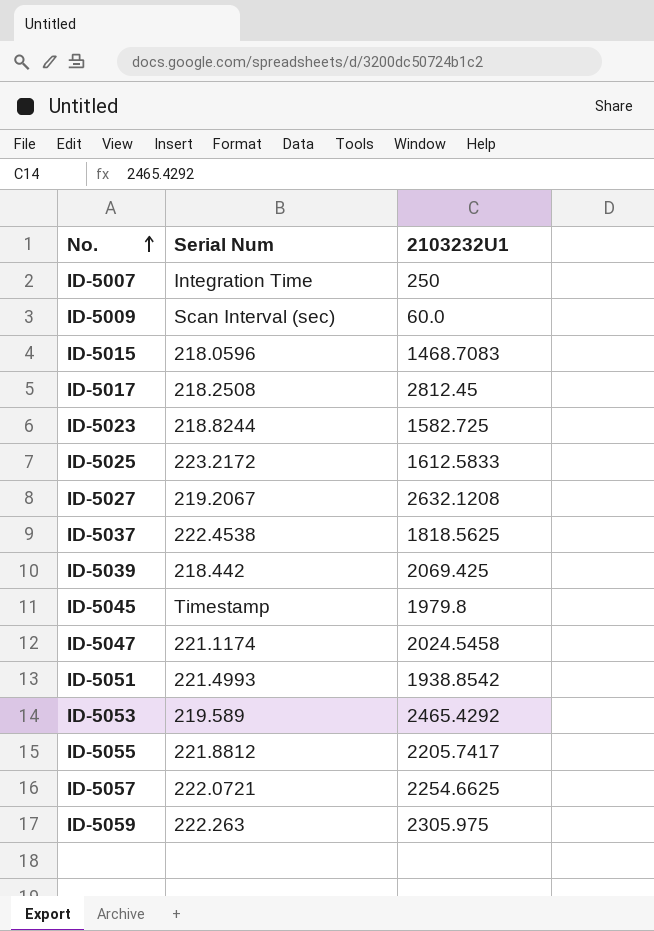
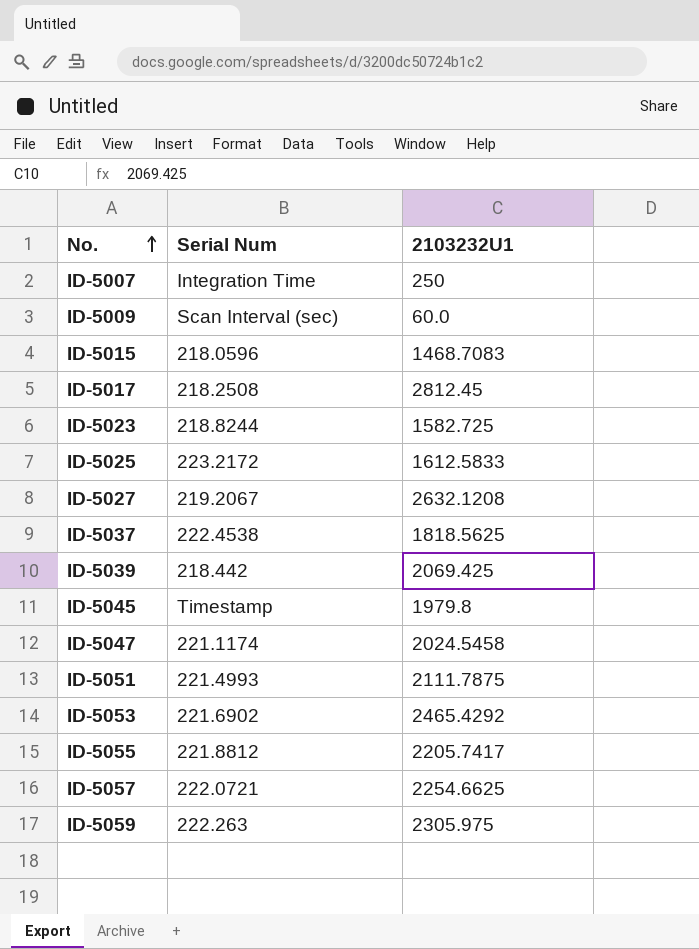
ID-5051 | 2103232U1: 1938.8542 -> 2111.7875
ID-5053 | Serial Num: 219.589 -> 221.6902

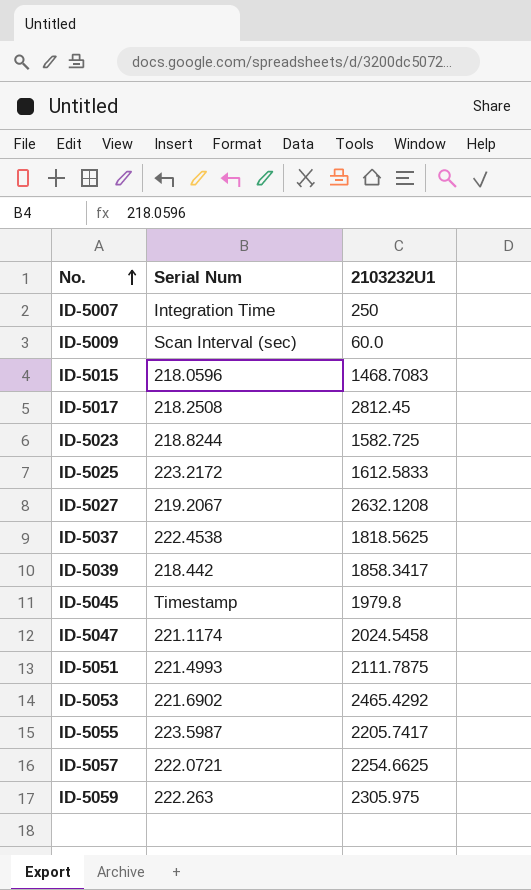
ID-5039 | 2103232U1: 2069.425 -> 1858.3417
ID-5055 | Serial Num: 221.8812 -> 223.5987

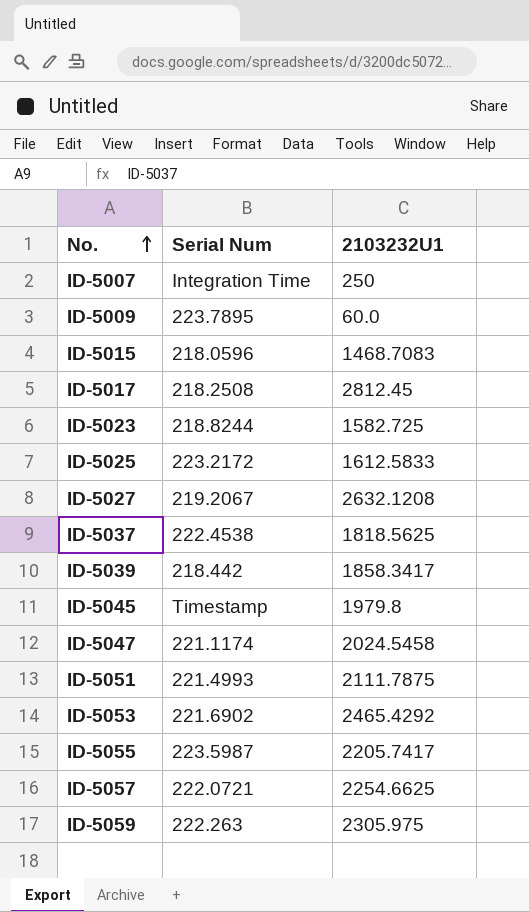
ID-5009 | Serial Num: Scan Interval (sec) -> 223.7895

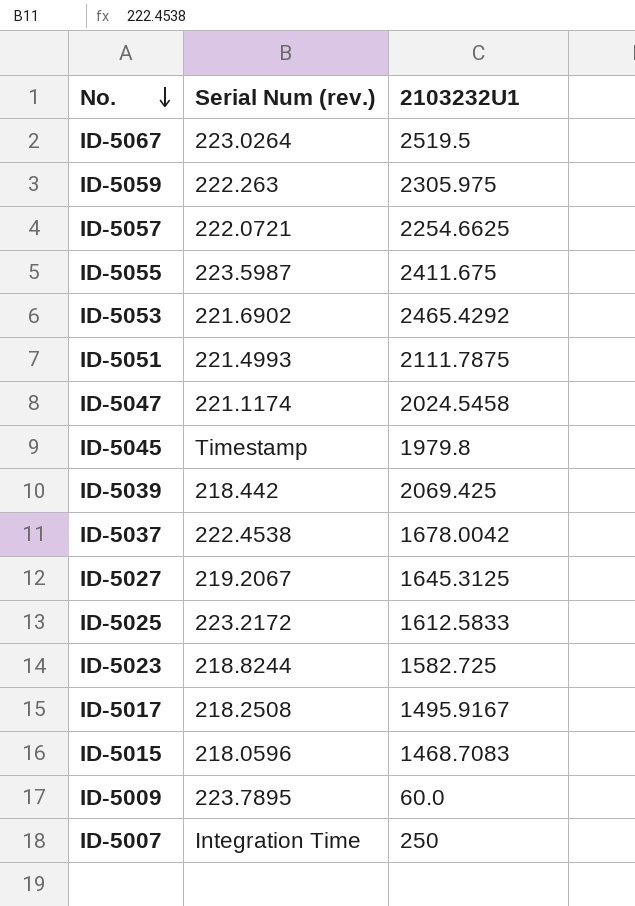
row order: No. ascending -> No. descending
column name: Serial Num -> Serial Num (rev.)
row ID-5067: none -> 223.0264 | 2519.5
ID-5055 | 2103232U1: 2205.7417 -> 2411.675
ID-5039 | 2103232U1: 1858.3417 -> 2069.425
ID-5037 | 2103232U1: 1818.5625 -> 1678.0042
ID-5027 | 2103232U1: 2632.1208 -> 1645.3125
ID-5017 | 2103232U1: 2812.45 -> 1495.9167

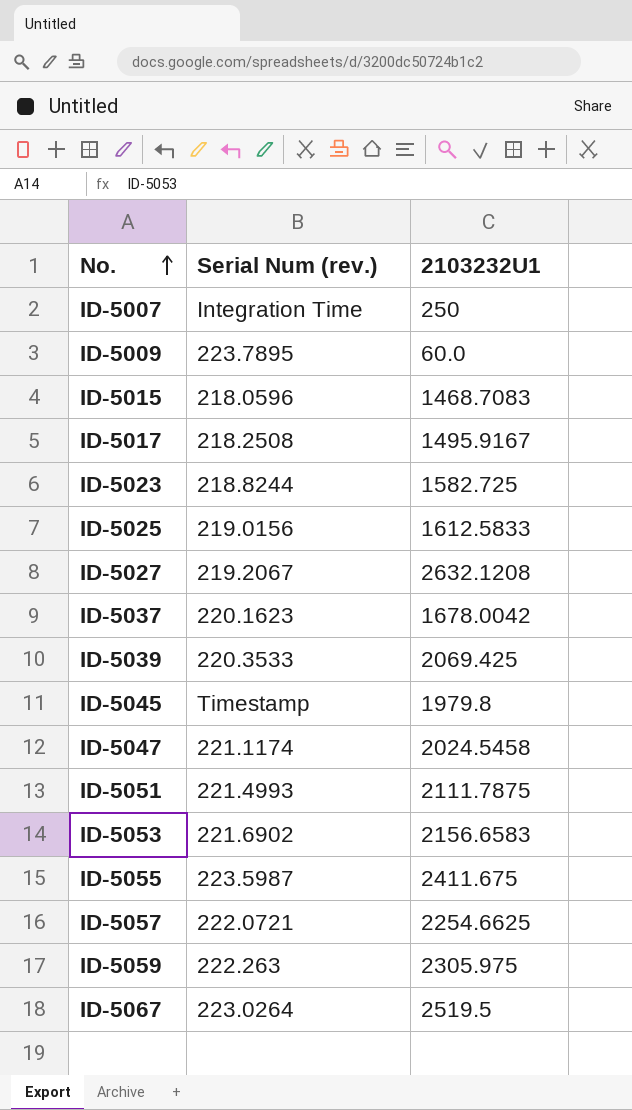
row order: No. descending -> No. ascending
ID-5025 | Serial Num (rev.): 223.2172 -> 219.0156
ID-5027 | 2103232U1: 1645.3125 -> 2632.1208
ID-5037 | Serial Num (rev.): 222.4538 -> 220.1623
ID-5039 | Serial Num (rev.): 218.442 -> 220.3533
ID-5053 | 2103232U1: 2465.4292 -> 2156.6583

